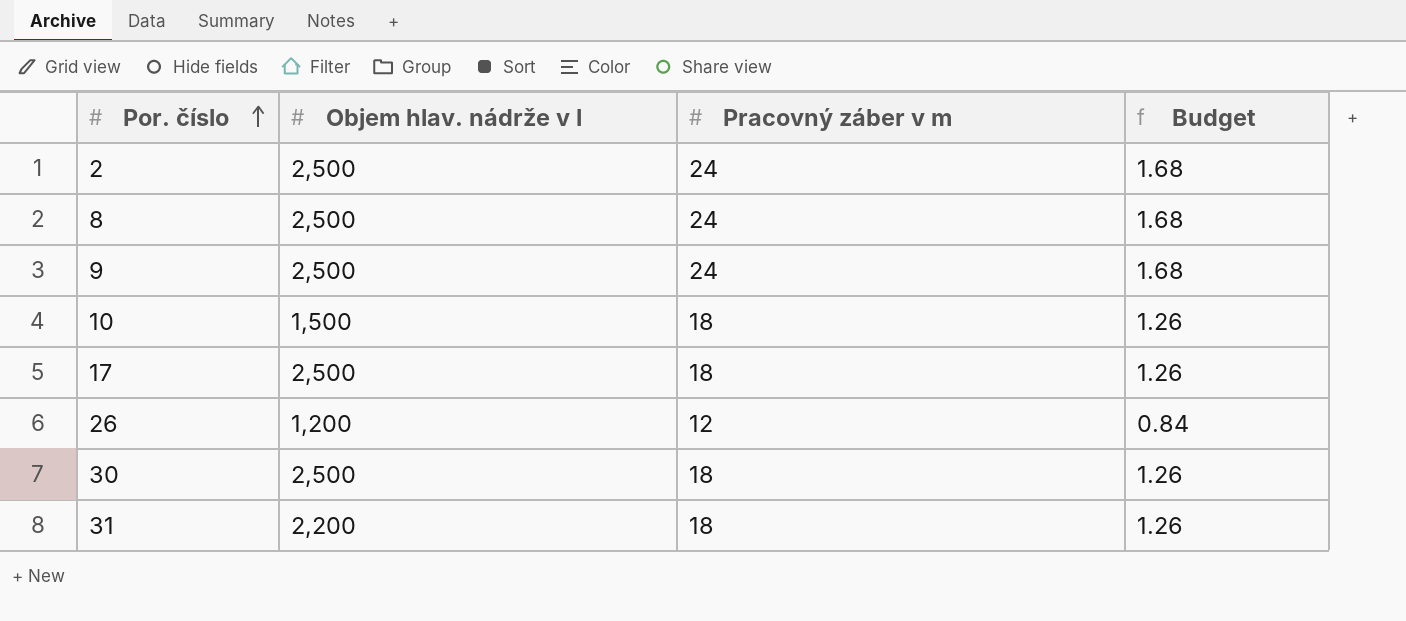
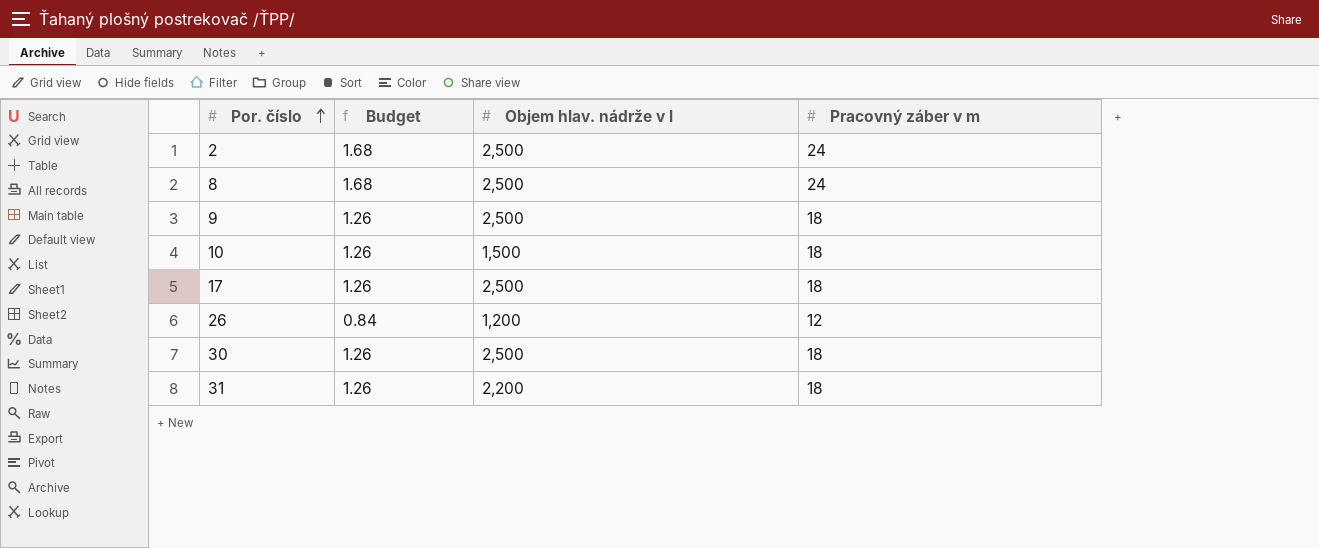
column Budget | position: 4 -> 2
9 | Budget: 1.68 -> 1.26
9 | Pracovný záber v m: 24 -> 18

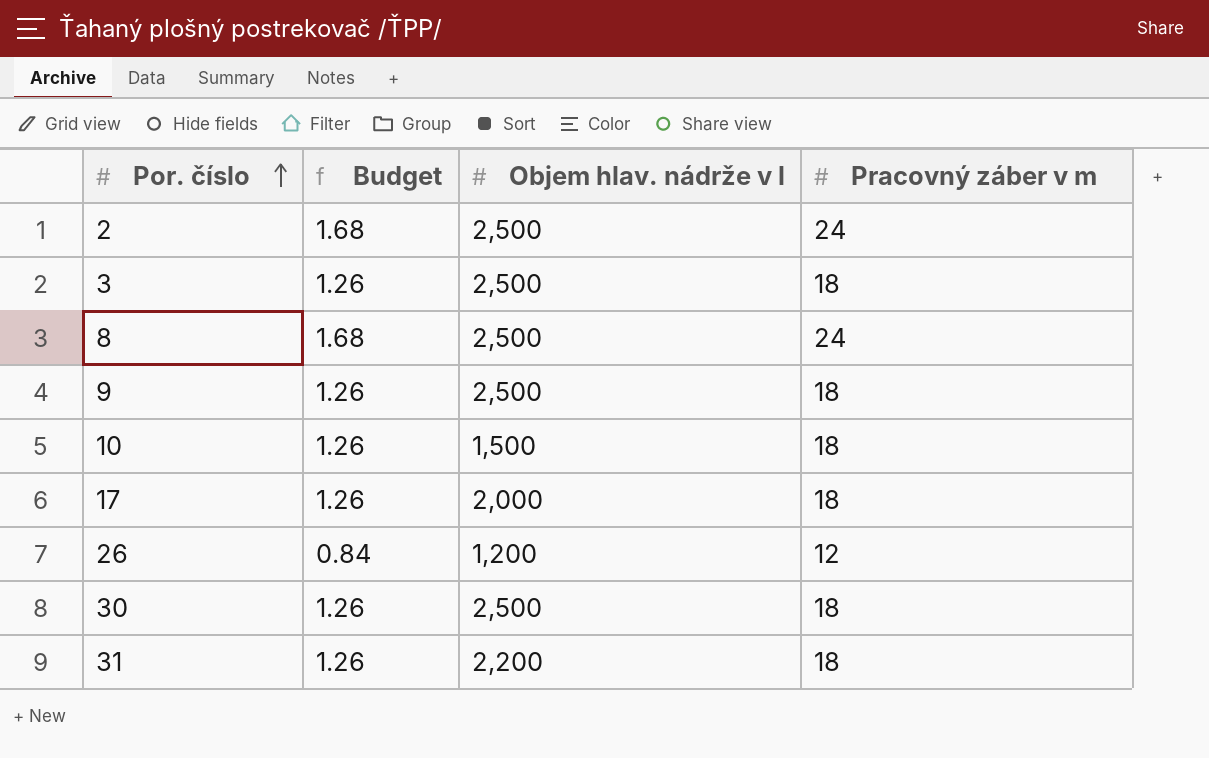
row 3: none -> 1.26 | 2,500 | 18
17 | Objem hlav. nádrže v l: 2,500 -> 2,000

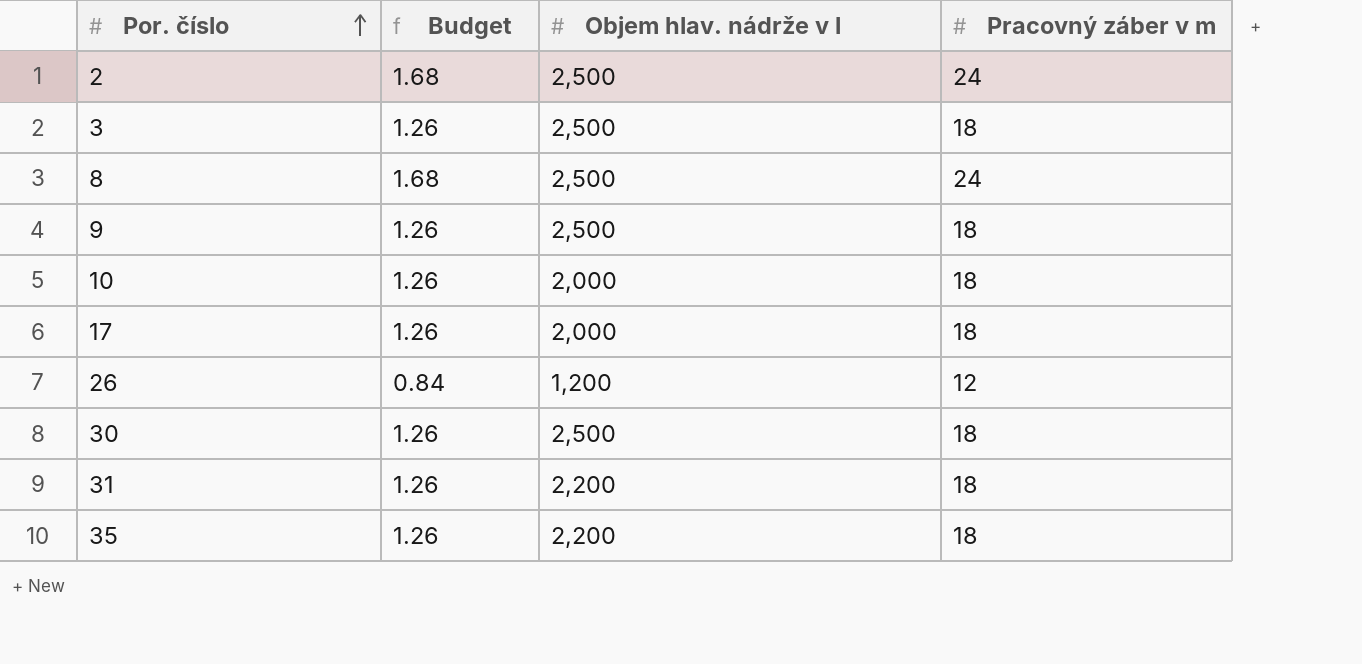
10 | Objem hlav. nádrže v l: 1,500 -> 2,000
row 35: none -> 1.26 | 2,200 | 18

